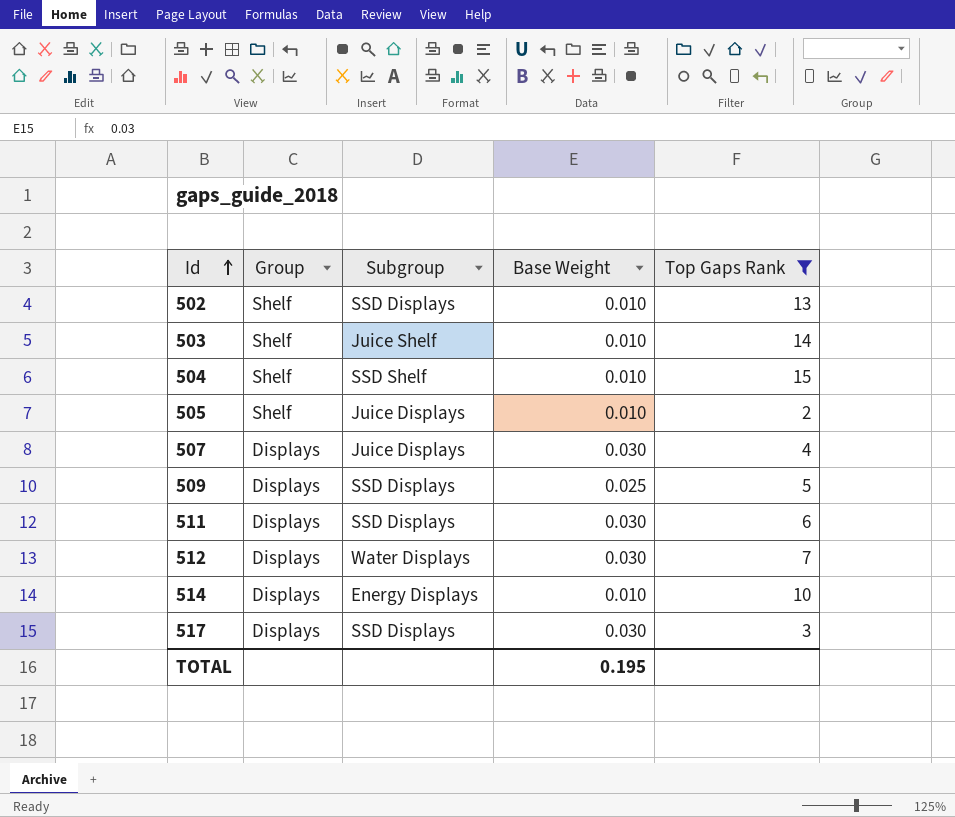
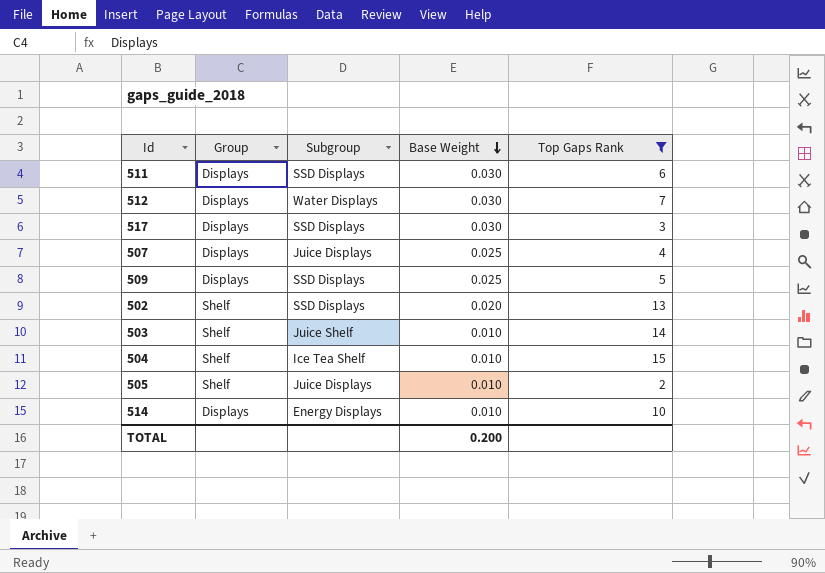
row order: Id ascending -> Base Weight descending
507 | Base Weight: 0.030 -> 0.025
502 | Base Weight: 0.010 -> 0.020
504 | Subgroup: SSD Shelf -> Ice Tea Shelf
TOTAL | Base Weight: 0.195 -> 0.200

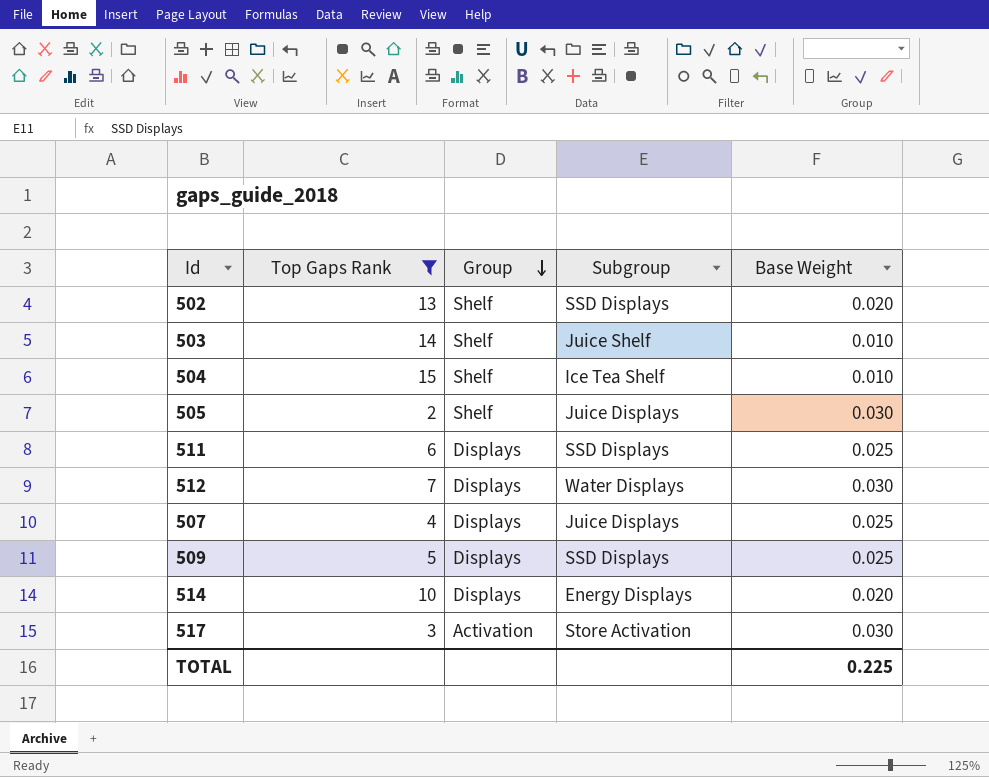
row order: Base Weight descending -> Group descending
column Top Gaps Rank | position: 5 -> 2
505 | Base Weight: 0.010 -> 0.030
511 | Base Weight: 0.030 -> 0.025
514 | Base Weight: 0.010 -> 0.020
517 | Group: Displays -> Activation
517 | Subgroup: SSD Displays -> Store Activation
TOTAL | Base Weight: 0.200 -> 0.225

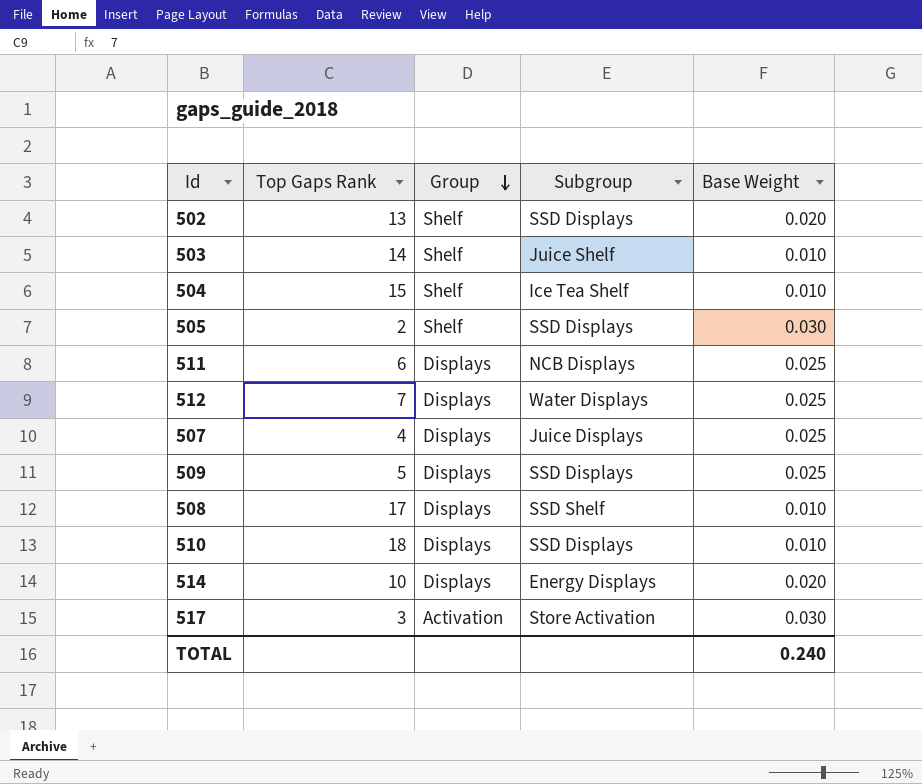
filter: Top Gaps Rank <= 15 -> none
505 | Subgroup: Juice Displays -> SSD Displays
511 | Subgroup: SSD Displays -> NCB Displays
512 | Base Weight: 0.030 -> 0.025
TOTAL | Base Weight: 0.225 -> 0.240

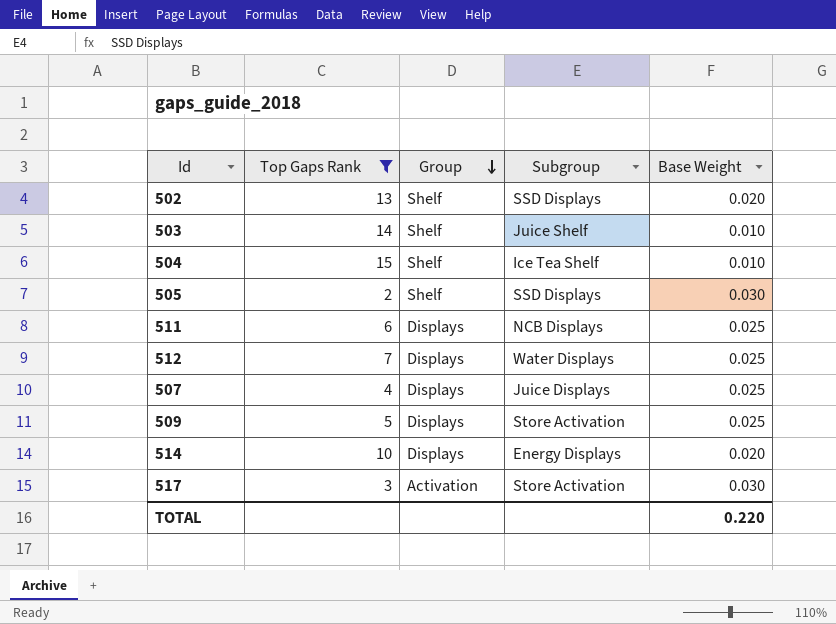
filter: none -> Top Gaps Rank <= 15
509 | Subgroup: SSD Displays -> Store Activation
TOTAL | Base Weight: 0.240 -> 0.220

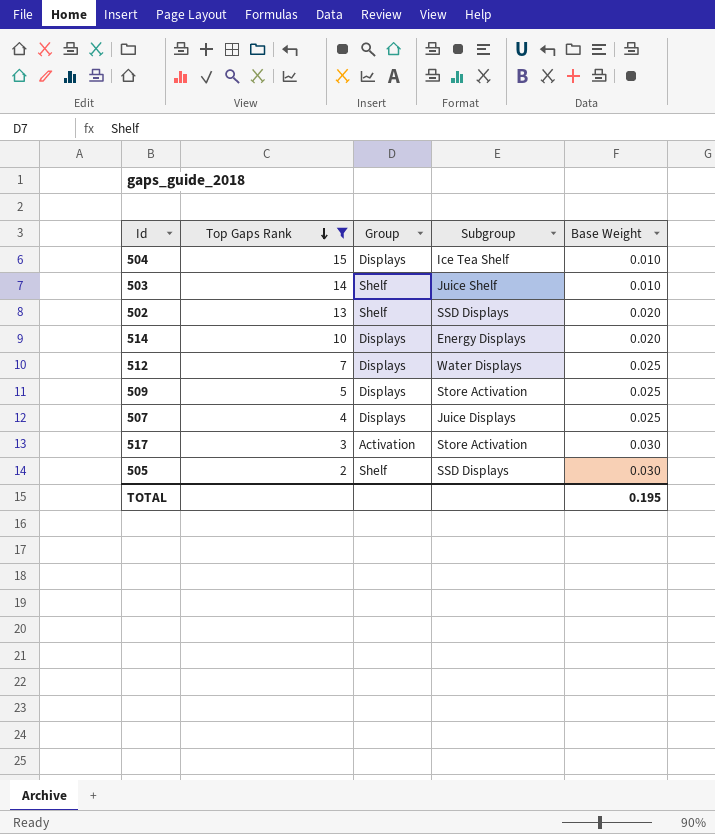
row order: Group descending -> Top Gaps Rank descending
row 511: 6 | Displays | NCB Displays | 0.025 -> none
504 | Group: Shelf -> Displays
TOTAL | Base Weight: 0.220 -> 0.195

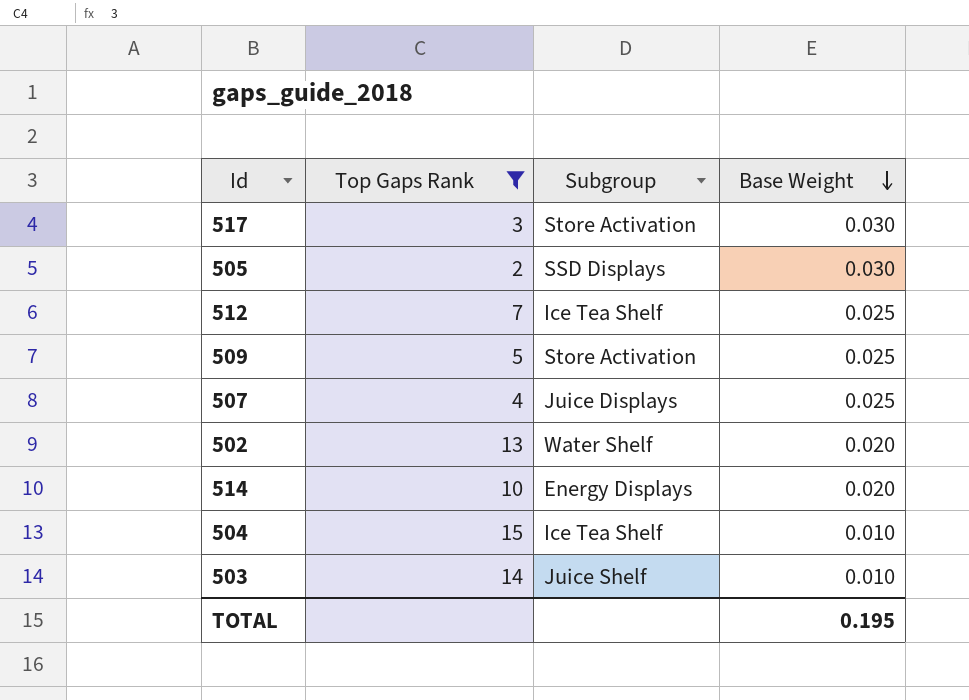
row order: Top Gaps Rank descending -> Base Weight descending
column Group | position: 3 -> none
512 | Subgroup: Water Displays -> Ice Tea Shelf
502 | Subgroup: SSD Displays -> Water Shelf

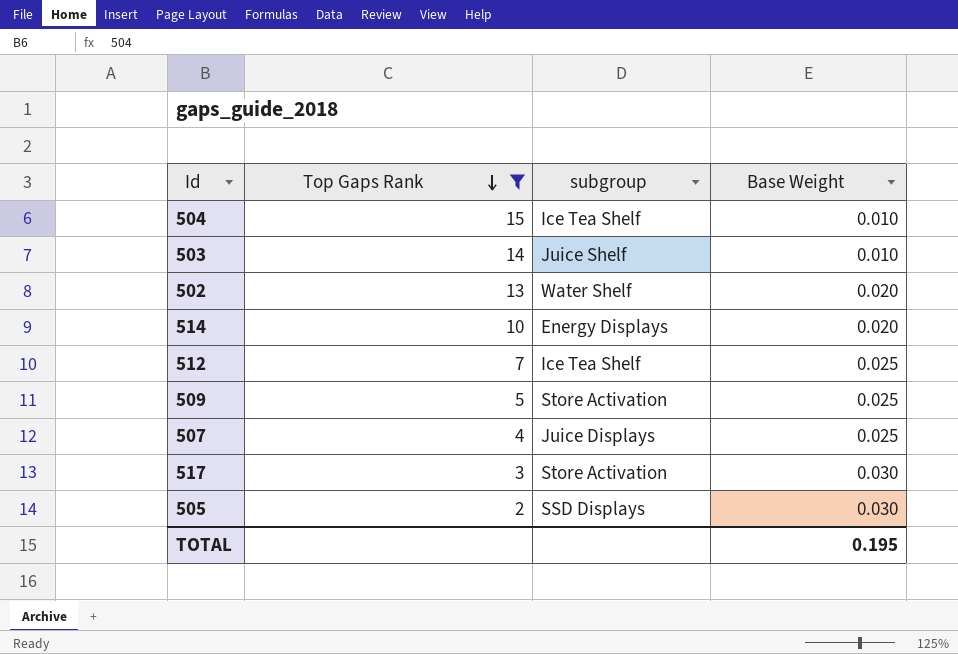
row order: Base Weight descending -> Top Gaps Rank descending
column name: Subgroup -> subgroup

